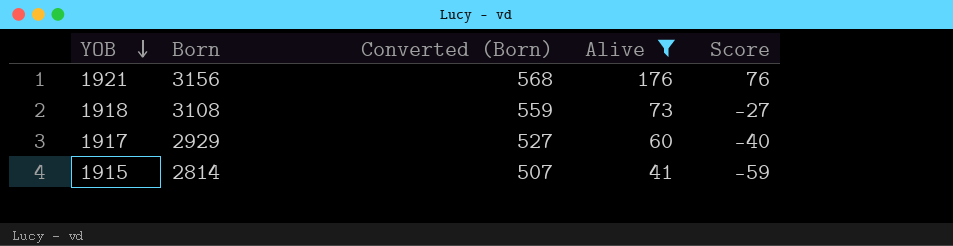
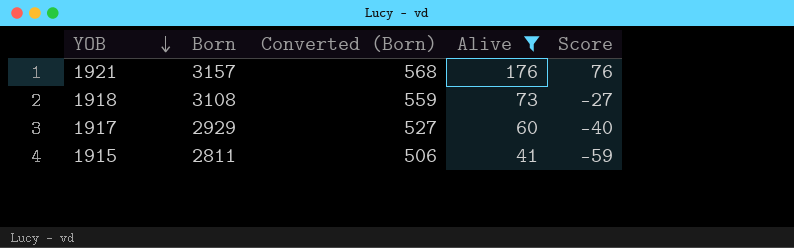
1921 | Born: 3156 -> 3157
1915 | Born: 2814 -> 2811
1915 | Converted (Born): 507 -> 506

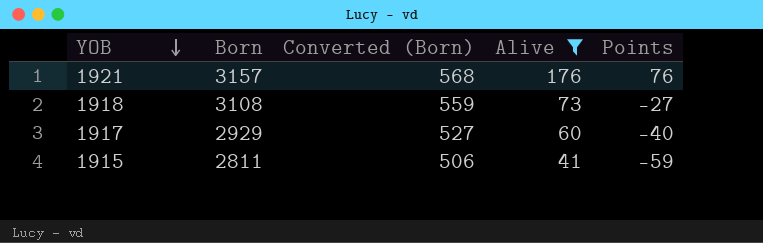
column name: Score -> Points

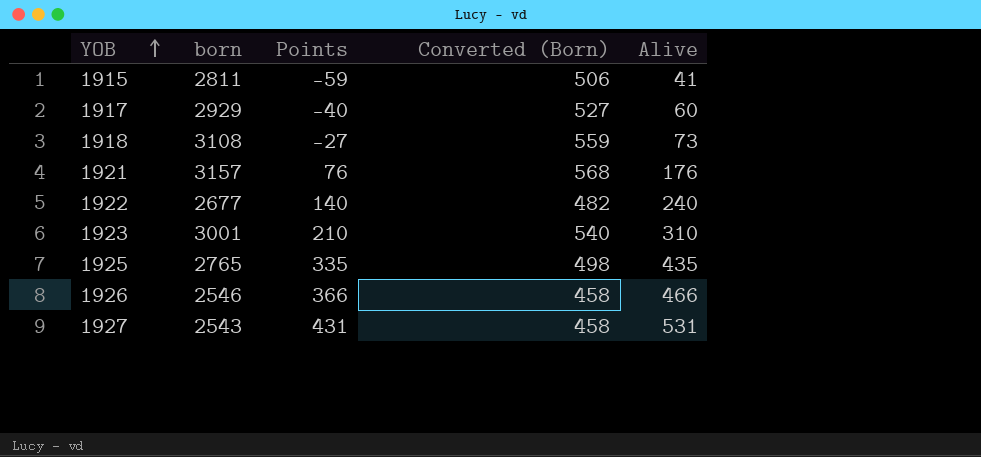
filter: Alive <= 176 -> none
row order: YOB descending -> YOB ascending
column name: Born -> born
column Points | position: 5 -> 3

